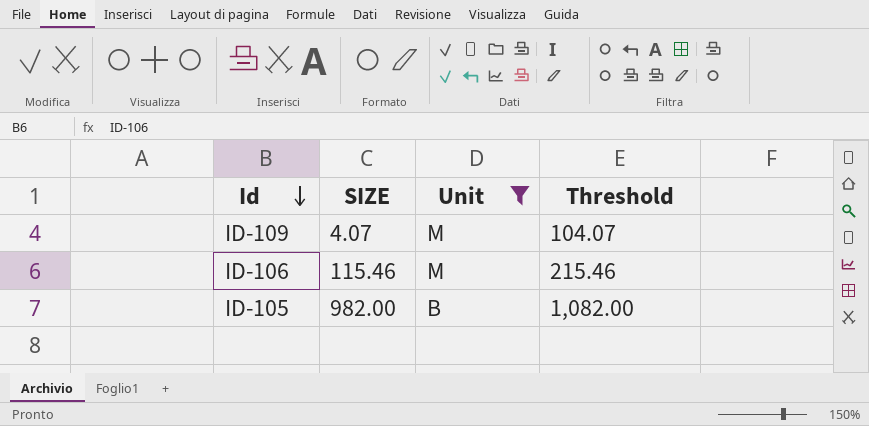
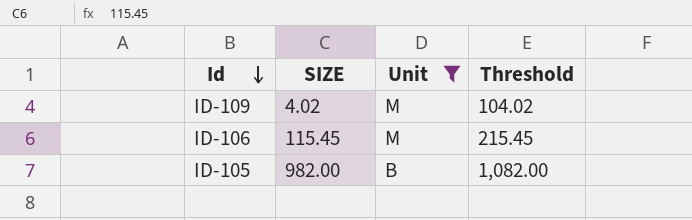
ID-109 | SIZE: 4.07 -> 4.02
ID-109 | Threshold: 104.07 -> 104.02
ID-106 | SIZE: 115.46 -> 115.45
ID-106 | Threshold: 215.46 -> 215.45

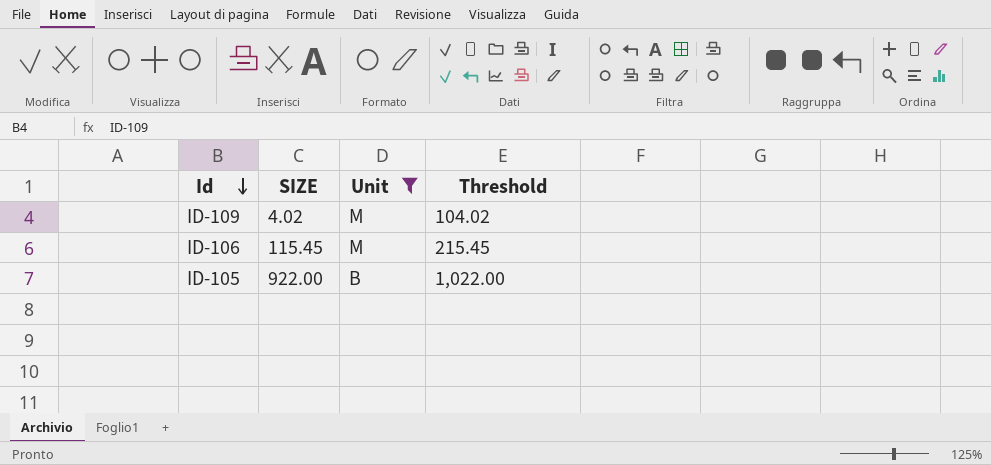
ID-105 | SIZE: 982.00 -> 922.00
ID-105 | Threshold: 1,082.00 -> 1,022.00

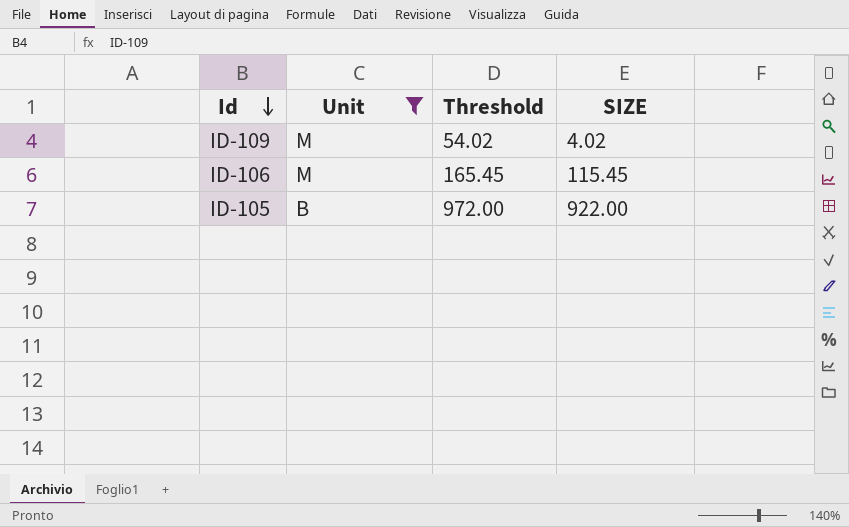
column Threshold | formula: [SIZE] + 100 -> [SIZE] + 50
column SIZE | position: 2 -> 4

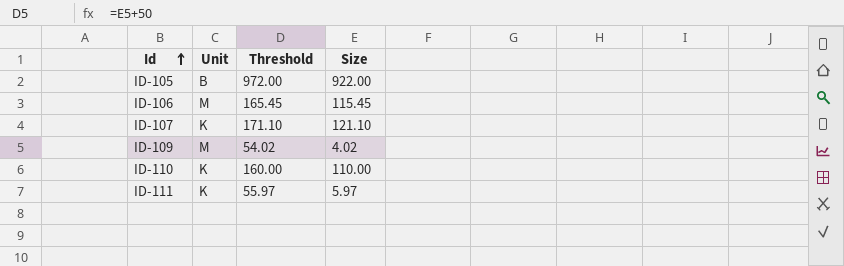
filter: Unit != K -> none
row order: Id descending -> Id ascending
column name: SIZE -> Size

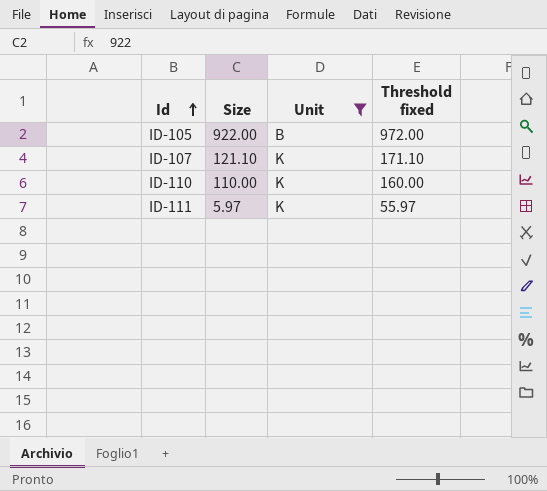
filter: none -> Unit != M
column Size | position: 4 -> 2
column name: Threshold -> Threshold fixed

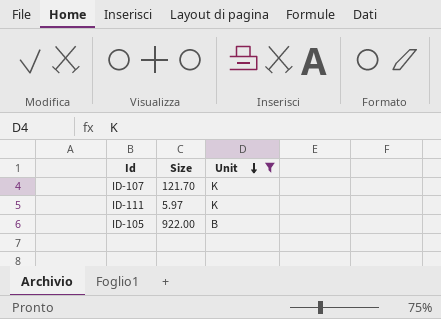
row order: Id ascending -> Unit descending
column Threshold fixed | formula: [Size] + 50 -> none
row ID-110: 110.00 | K | 160.00 -> none
ID-107 | Size: 121.10 -> 121.70

